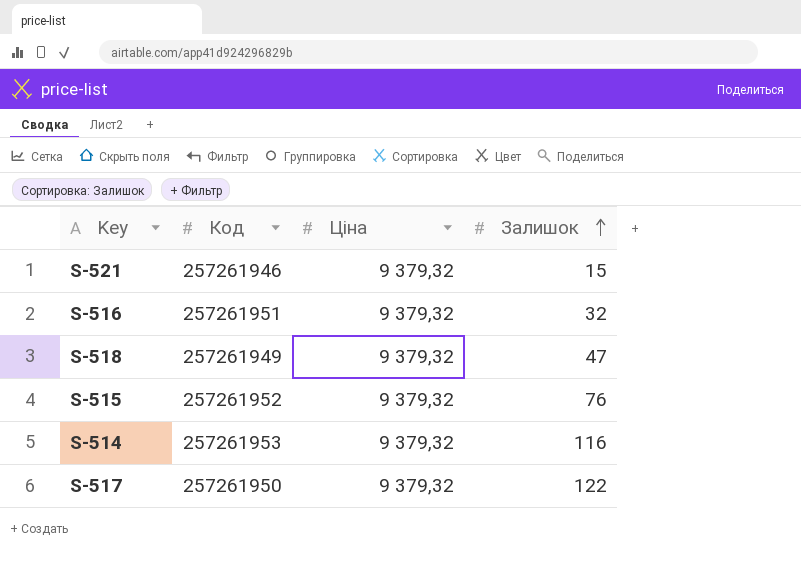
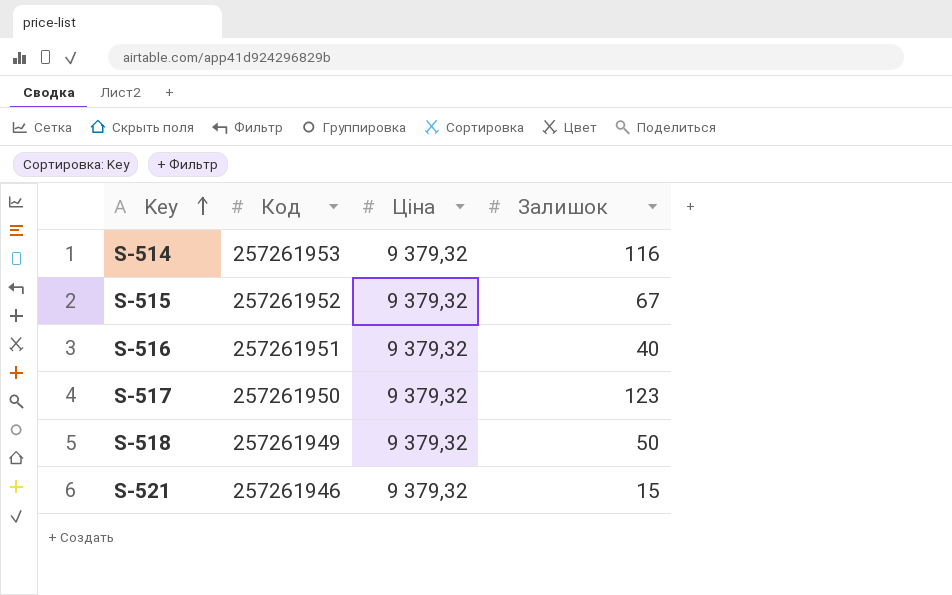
row order: Залишок ascending -> Key ascending
S-515 | Залишок: 76 -> 67
S-516 | Залишок: 32 -> 40
S-517 | Залишок: 122 -> 123
S-518 | Залишок: 47 -> 50

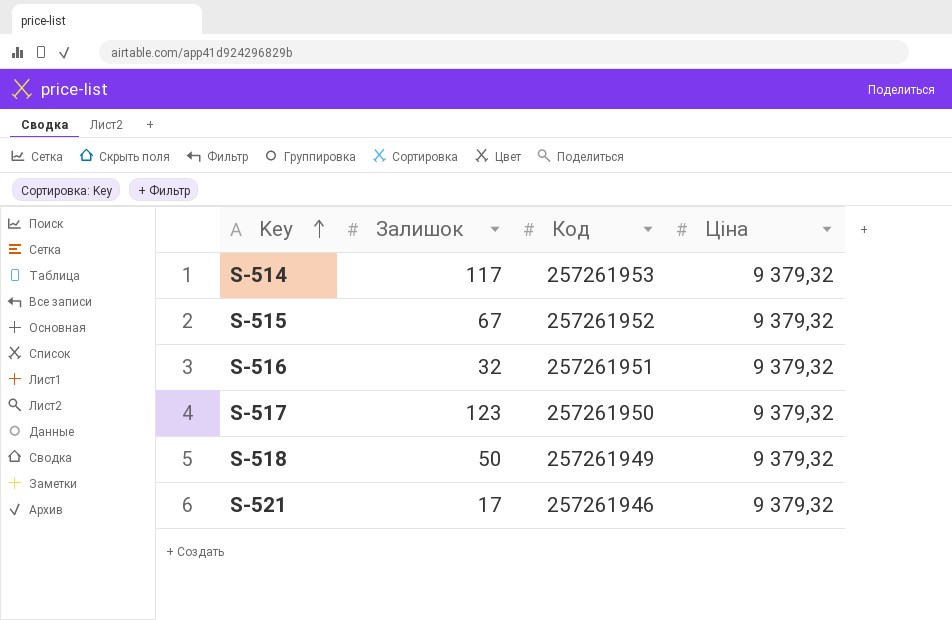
column Залишок | position: 4 -> 2
S-514 | Залишок: 116 -> 117
S-516 | Залишок: 40 -> 32
S-521 | Залишок: 15 -> 17

